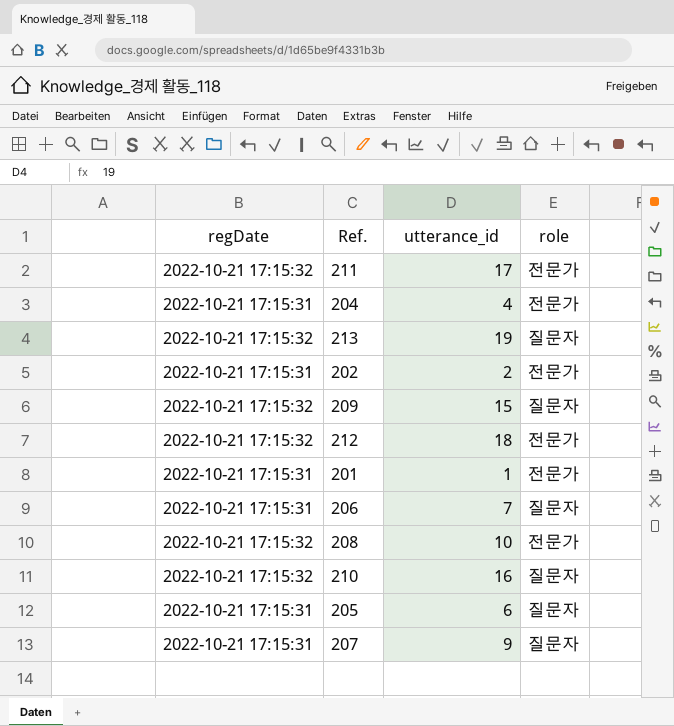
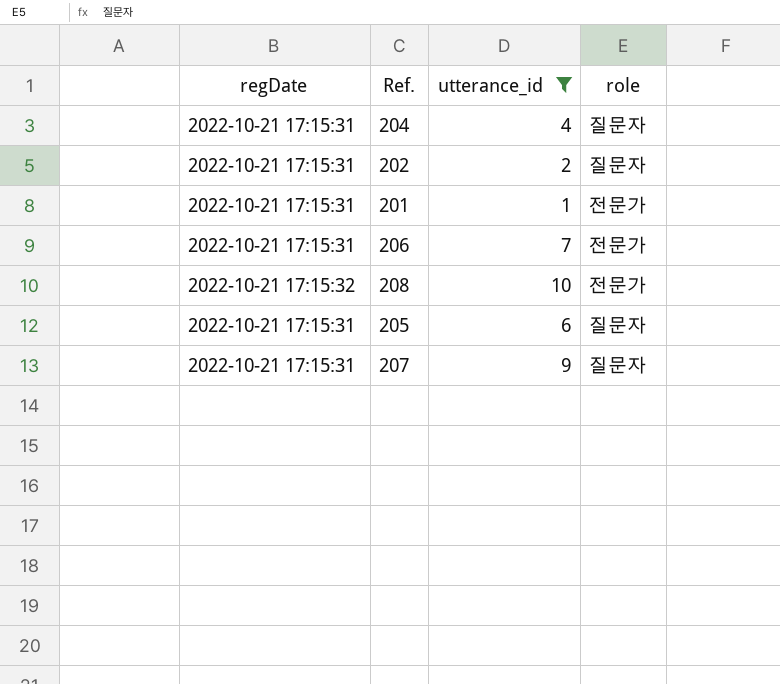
filter: none -> utterance_id <= 10
204 | role: 전문가 -> 질문자
202 | role: 전문가 -> 질문자
206 | role: 질문자 -> 전문가

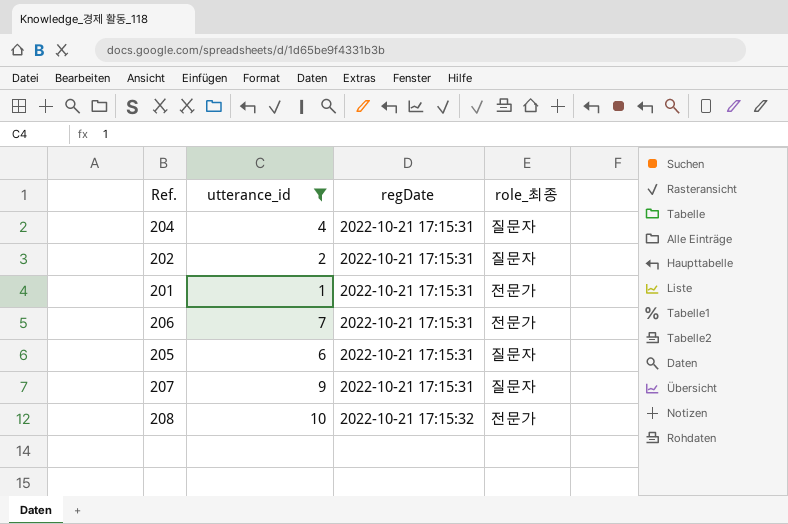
row order: none -> regDate ascending
column regDate | position: 1 -> 3
column name: role -> role_최종

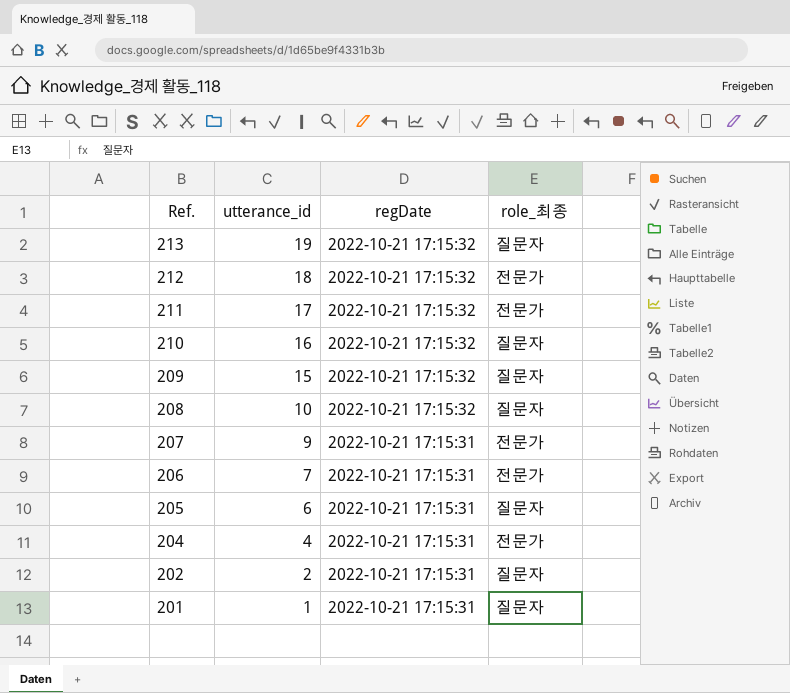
filter: utterance_id <= 10 -> none
row order: regDate ascending -> Ref. descending
208 | role_최종: 전문가 -> 질문자
207 | role_최종: 질문자 -> 전문가
204 | role_최종: 질문자 -> 전문가
201 | role_최종: 전문가 -> 질문자

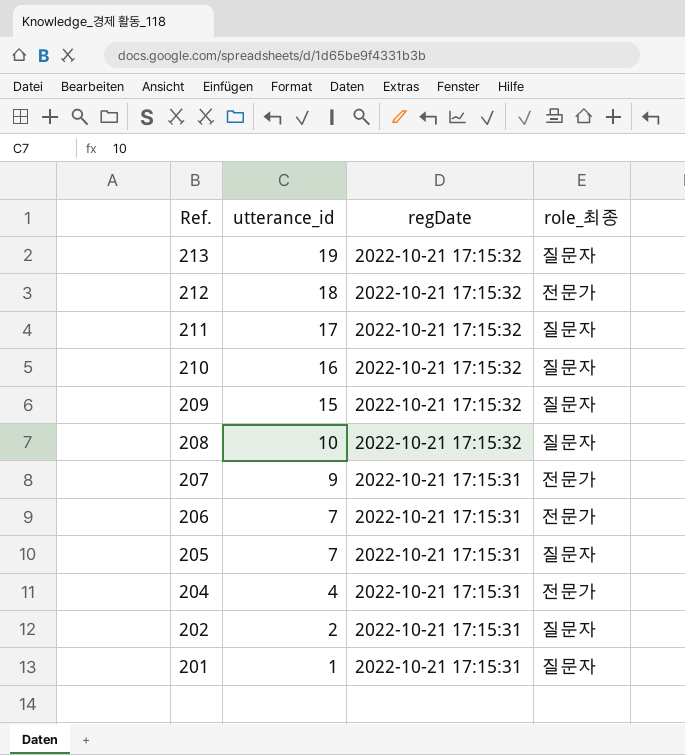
211 | role_최종: 전문가 -> 질문자
205 | utterance_id: 6 -> 7

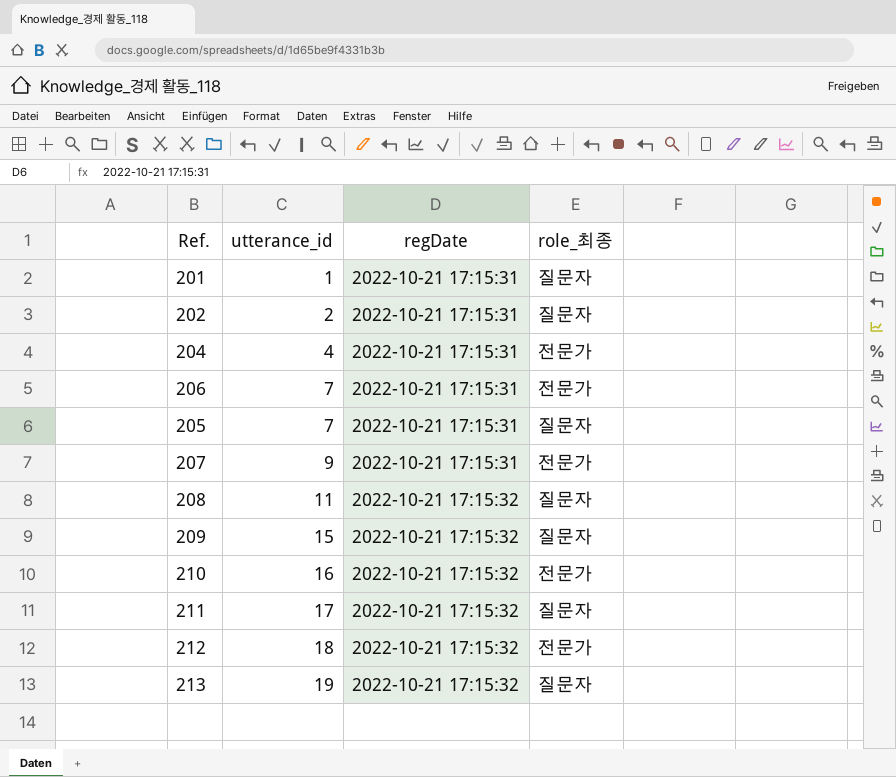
row order: Ref. descending -> utterance_id ascending
208 | utterance_id: 10 -> 11
210 | role_최종: 질문자 -> 전문가

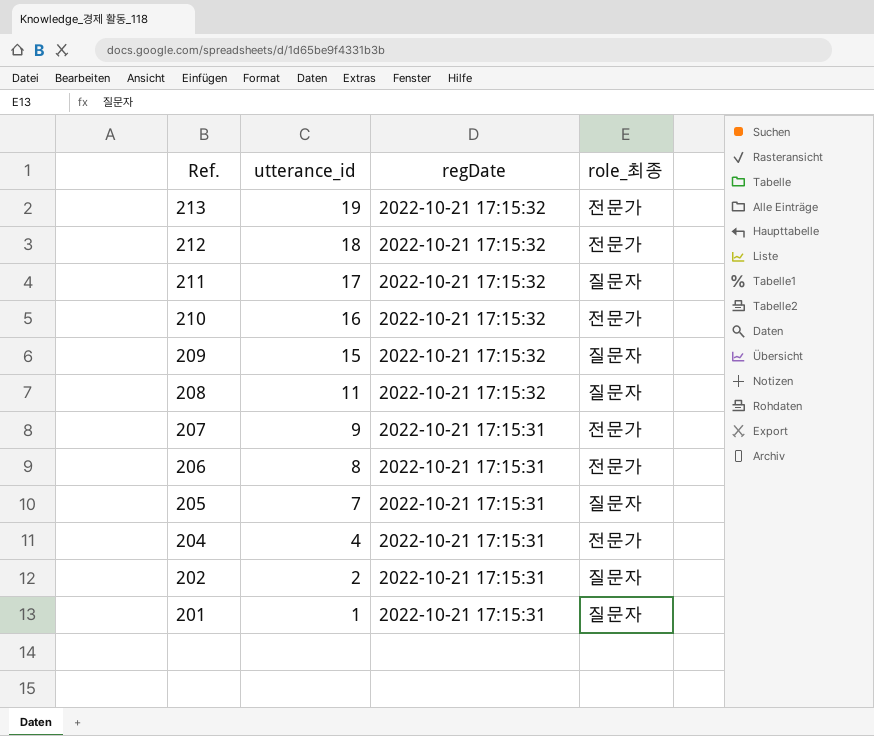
row order: utterance_id ascending -> Ref. descending
213 | role_최종: 질문자 -> 전문가
206 | utterance_id: 7 -> 8

